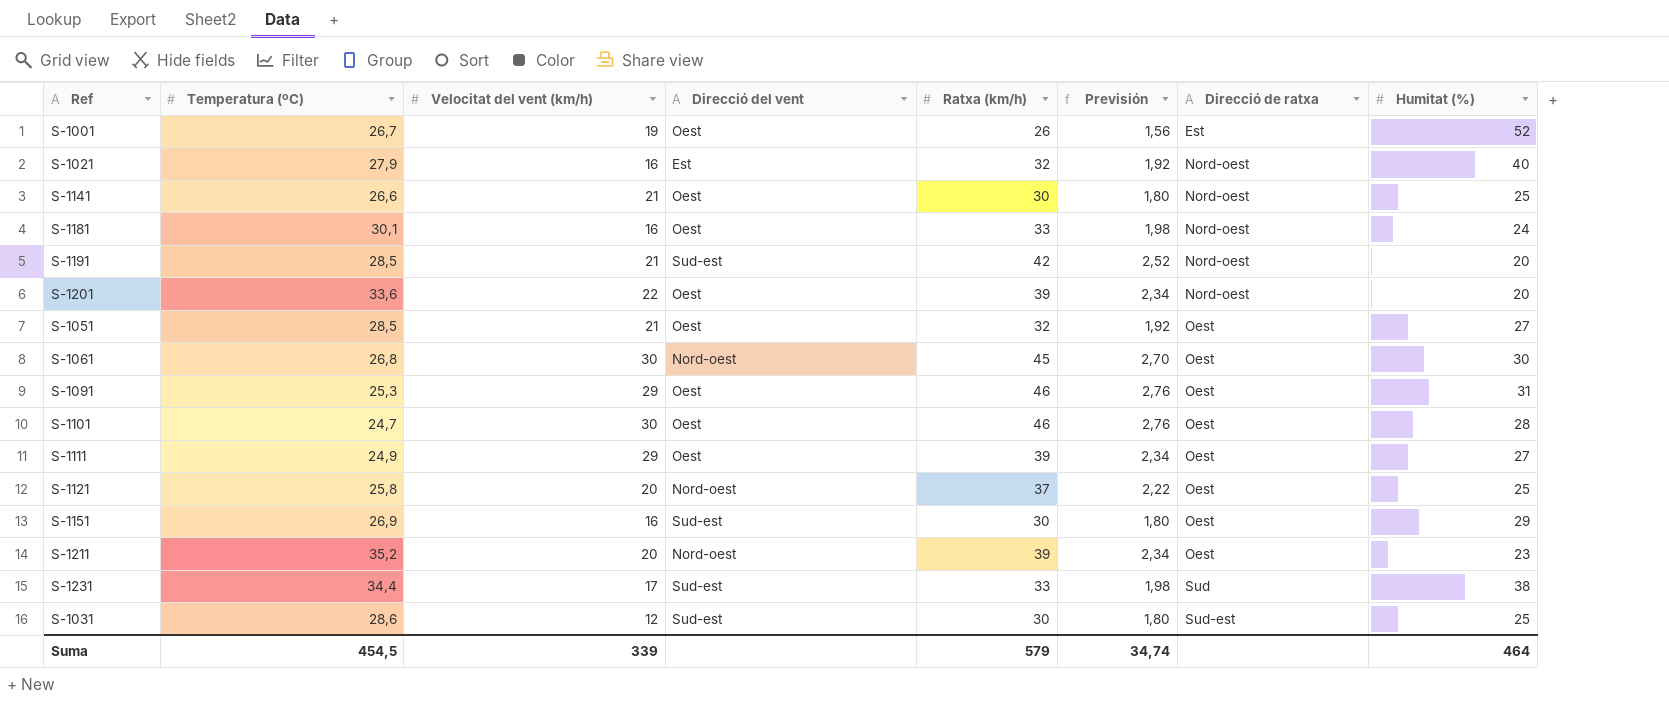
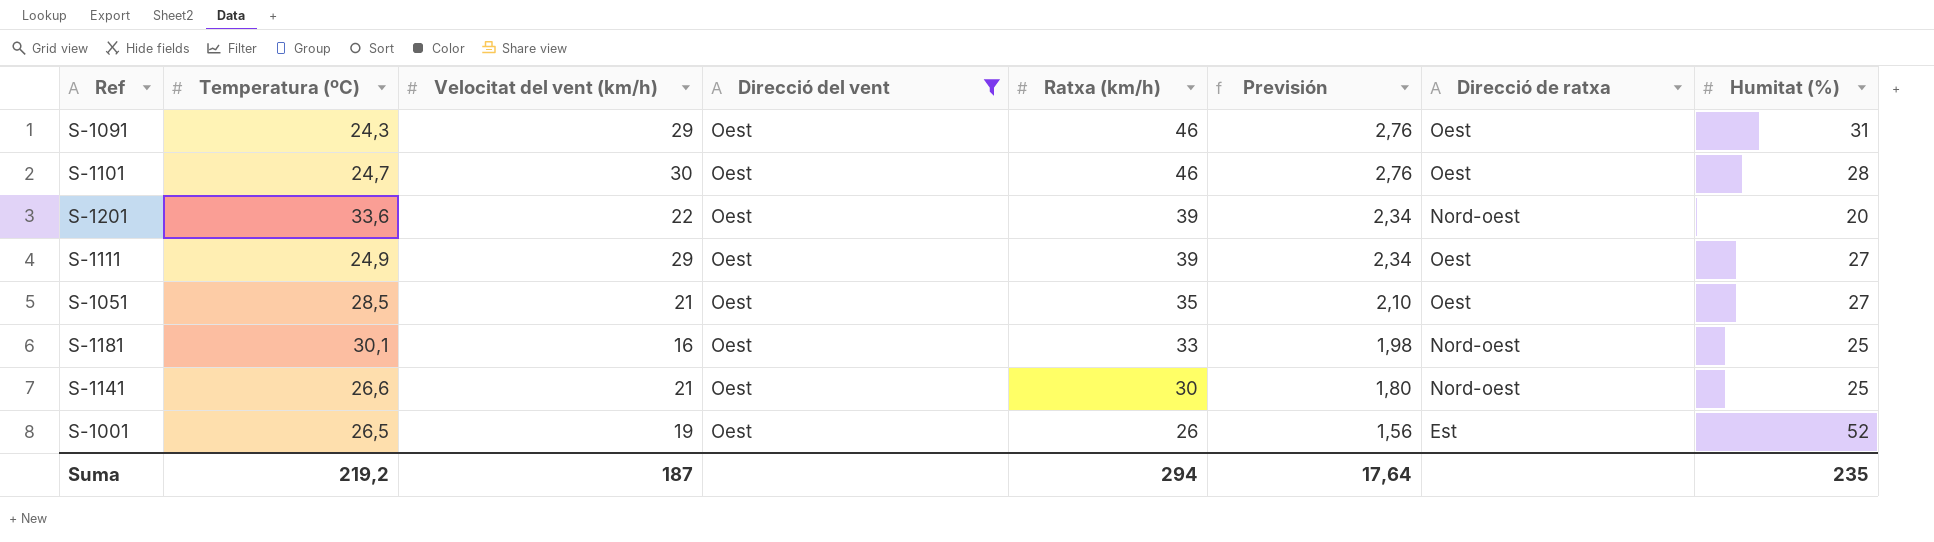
filter: none -> Direcció del vent = Oest
row order: Direcció de ratxa ascending -> Ratxa (km/h) descending
S-1091 | Temperatura (ºC): 25,3 -> 24,3
S-1051 | Ratxa (km/h): 32 -> 35
S-1051 | Previsión: 1,92 -> 2,10
S-1181 | Humitat (%): 24 -> 25
S-1001 | Temperatura (ºC): 26,7 -> 26,5
Suma | Temperatura (ºC): 454,5 -> 219,2
Suma | Velocitat del vent (km/h): 339 -> 187
Suma | Ratxa (km/h): 579 -> 294
Suma | Previsión: 34,74 -> 17,64
Suma | Humitat (%): 464 -> 235

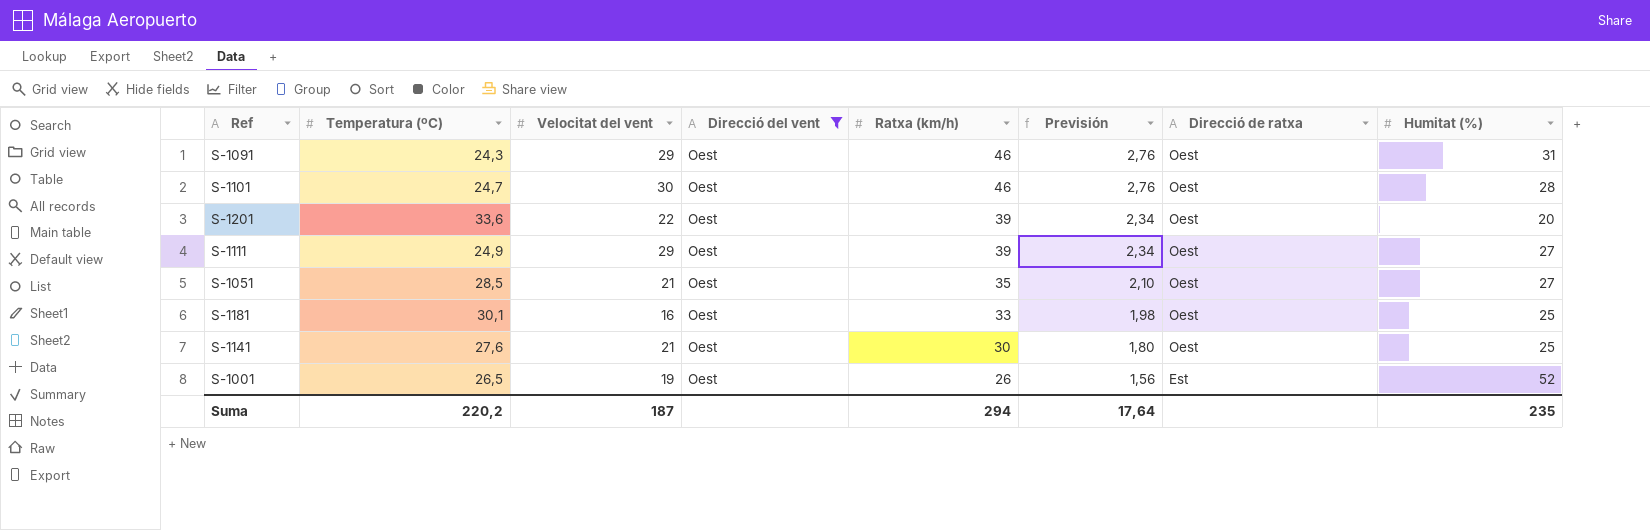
column name: Velocitat del vent (km/h) -> Velocitat del vent
S-1201 | Direcció de ratxa: Nord-oest -> Oest
S-1181 | Direcció de ratxa: Nord-oest -> Oest
S-1141 | Temperatura (ºC): 26,6 -> 27,6
S-1141 | Direcció de ratxa: Nord-oest -> Oest
Suma | Temperatura (ºC): 219,2 -> 220,2

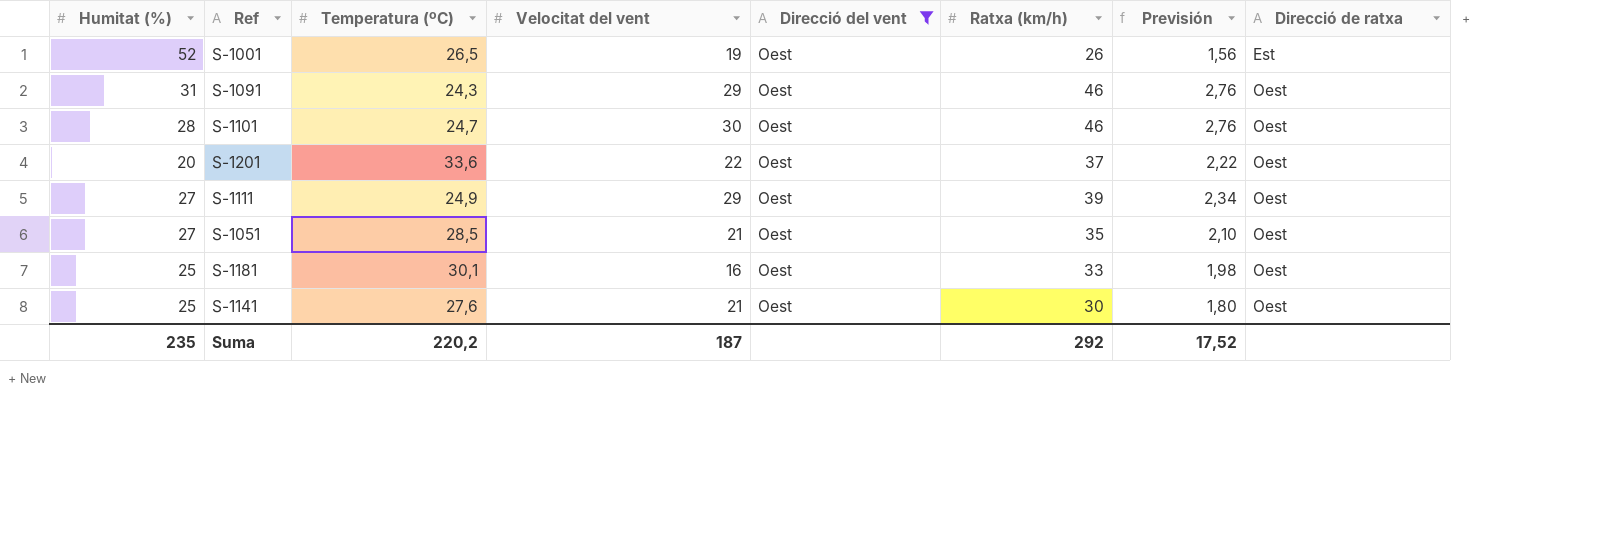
row order: Ratxa (km/h) descending -> Direcció de ratxa ascending
column Humitat (%) | position: 8 -> 1
S-1201 | Ratxa (km/h): 39 -> 37
S-1201 | Previsión: 2,34 -> 2,22
Suma | Ratxa (km/h): 294 -> 292
Suma | Previsión: 17,64 -> 17,52

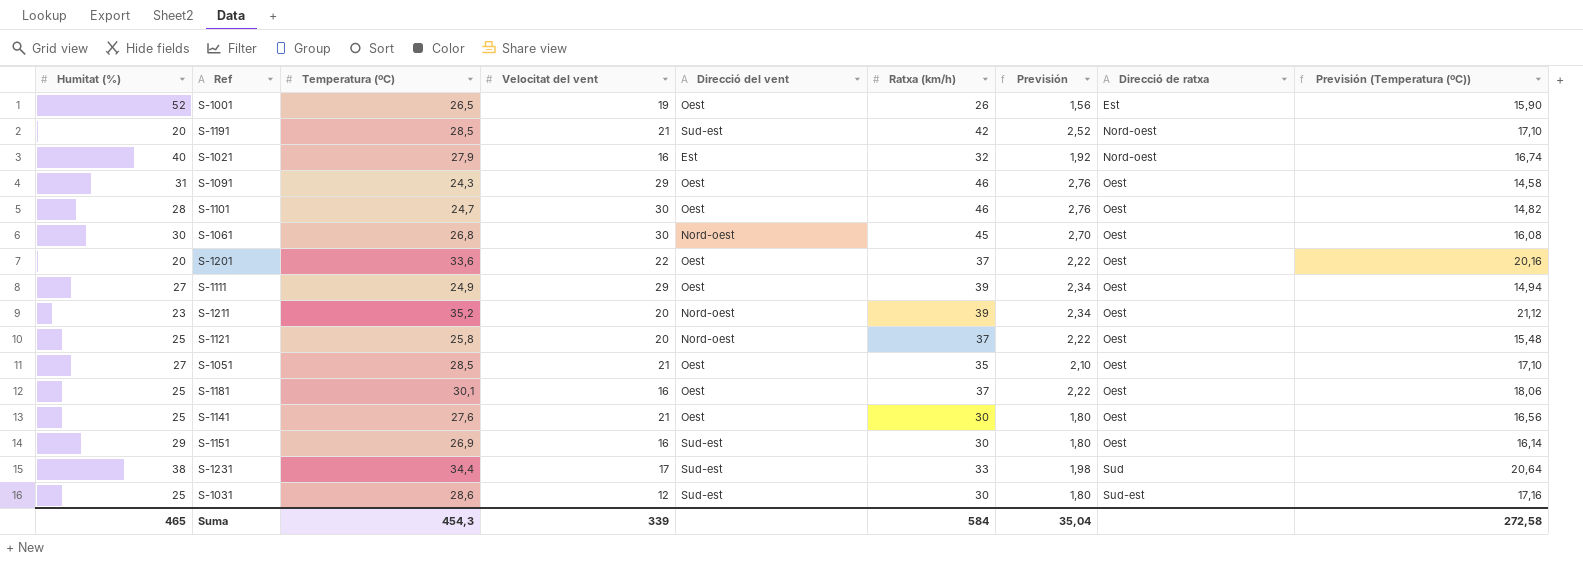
filter: Direcció del vent = Oest -> none
column Previsión (Temperatura (ºC)) | formula: none -> [Temperatura (ºC)] * 0,6
S-1181 | Ratxa (km/h): 33 -> 37
S-1181 | Previsión: 1,98 -> 2,22
Suma | Humitat (%): 235 -> 465
Suma | Temperatura (ºC): 220,2 -> 454,3
Suma | Velocitat del vent: 187 -> 339
Suma | Ratxa (km/h): 292 -> 584
Suma | Previsión: 17,52 -> 35,04

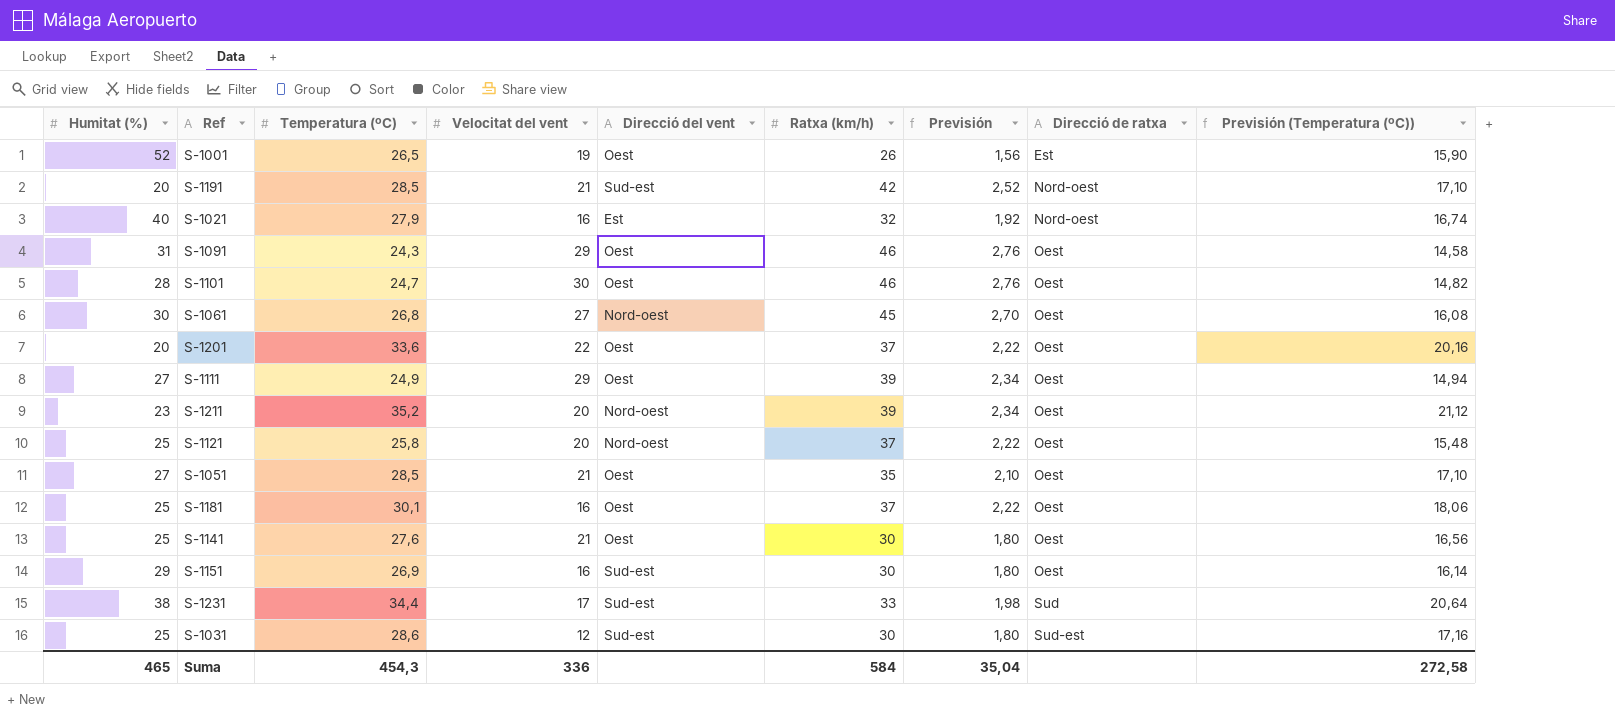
S-1061 | Velocitat del vent: 30 -> 27
Suma | Velocitat del vent: 339 -> 336

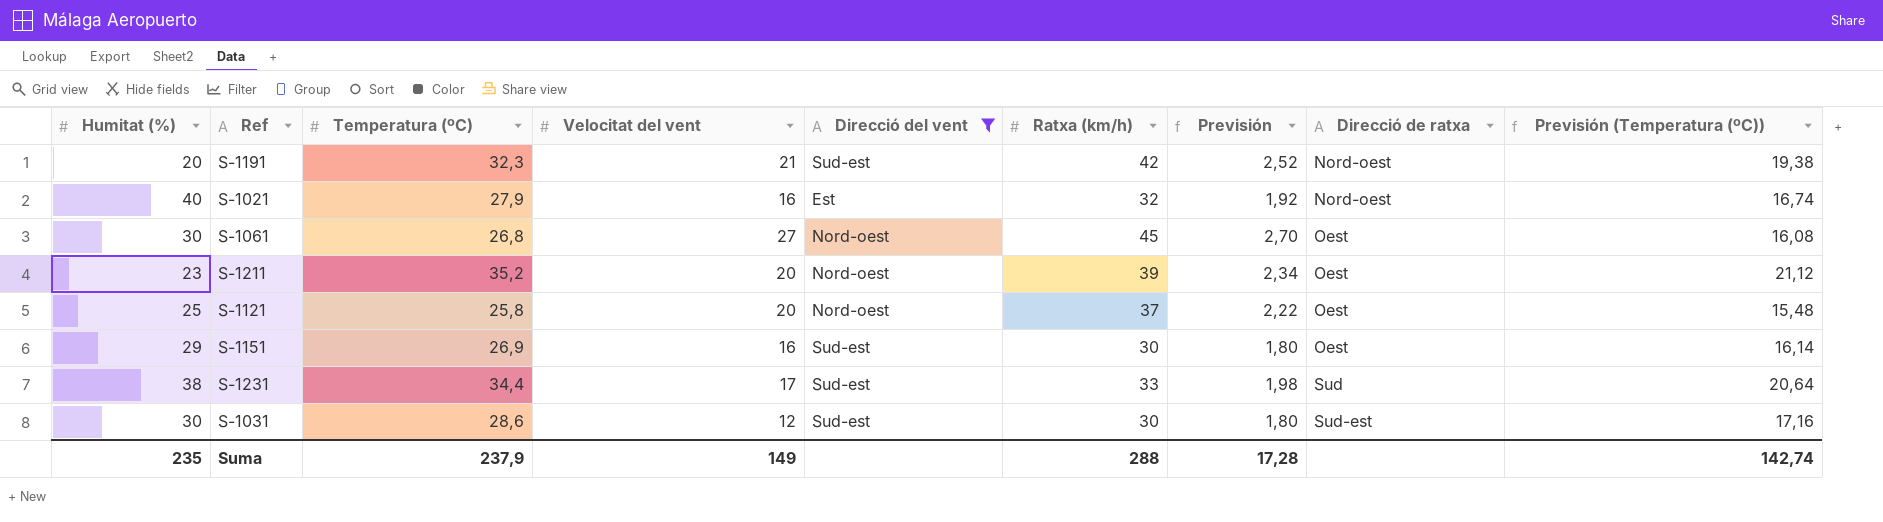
filter: none -> Direcció del vent != Oest
S-1191 | Temperatura (ºC): 28,5 -> 32,3
S-1191 | Previsión (Temperatura (ºC)): 17,10 -> 19,38
S-1031 | Humitat (%): 25 -> 30
Suma | Humitat (%): 465 -> 235
Suma | Temperatura (ºC): 454,3 -> 237,9
Suma | Velocitat del vent: 336 -> 149
Suma | Ratxa (km/h): 584 -> 288
Suma | Previsión: 35,04 -> 17,28
Suma | Previsión (Temperatura (ºC)): 272,58 -> 142,74

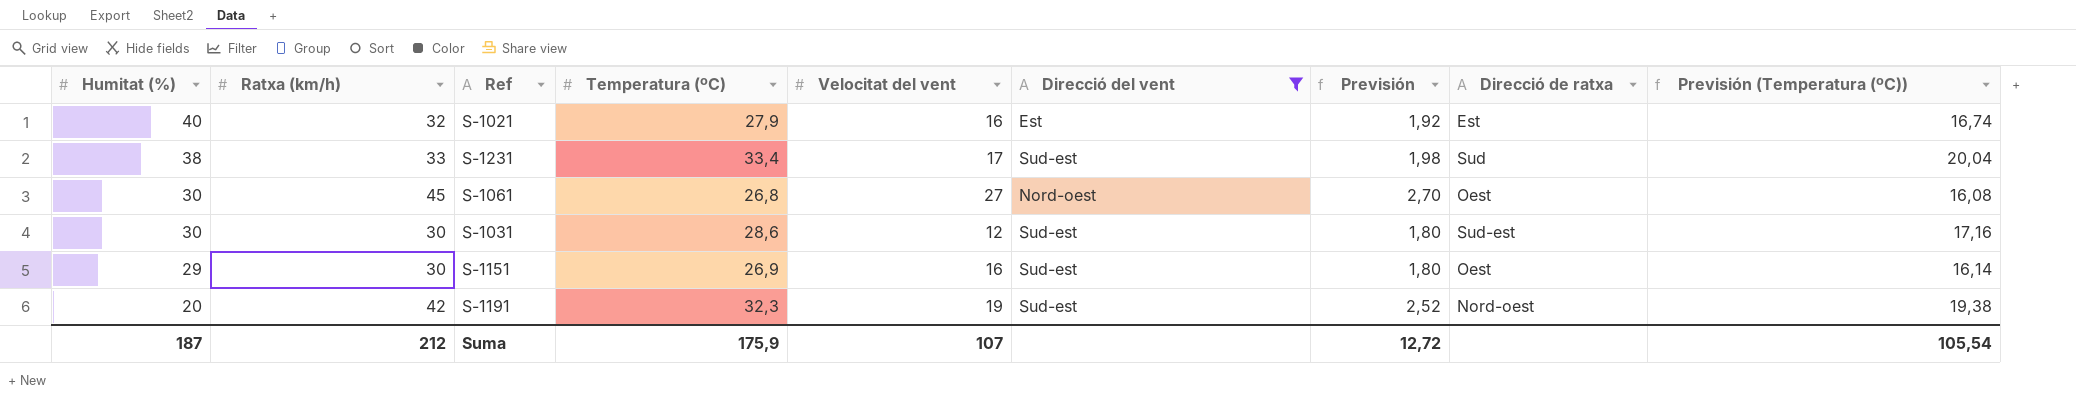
row order: Direcció de ratxa ascending -> Humitat (%) descending
column Ratxa (km/h) | position: 6 -> 2
row S-1211: 23 | 35,2 | 20 | Nord-oest | 39 | 2,34 | Oest | 21,12 -> none
row S-1121: 25 | 25,8 | 20 | Nord-oest | 37 | 2,22 | Oest | 15,48 -> none
S-1021 | Direcció de ratxa: Nord-oest -> Est
S-1231 | Temperatura (ºC): 34,4 -> 33,4
S-1231 | Previsión (Temperatura (ºC)): 20,64 -> 20,04
S-1191 | Velocitat del vent: 21 -> 19
Suma | Humitat (%): 235 -> 187
Suma | Ratxa (km/h): 288 -> 212
Suma | Temperatura (ºC): 237,9 -> 175,9
Suma | Velocitat del vent: 149 -> 107
Suma | Previsión: 17,28 -> 12,72
Suma | Previsión (Temperatura (ºC)): 142,74 -> 105,54

